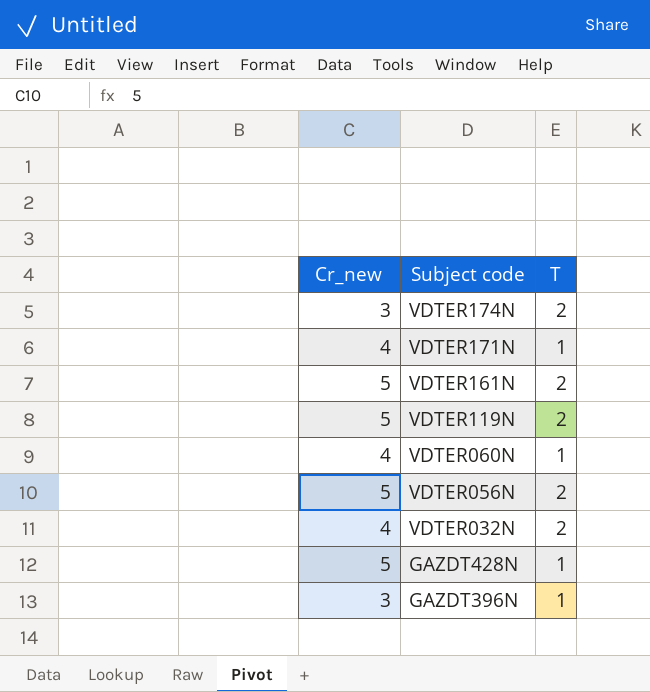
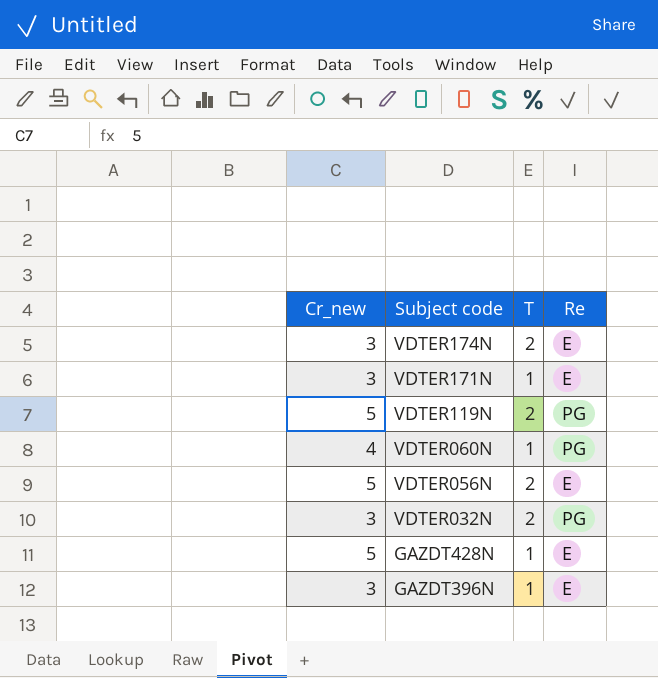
column Re | position: none -> 4
row VDTER161N: 5 | 2 -> none
VDTER171N | Cr_new: 4 -> 3
VDTER032N | Cr_new: 4 -> 3

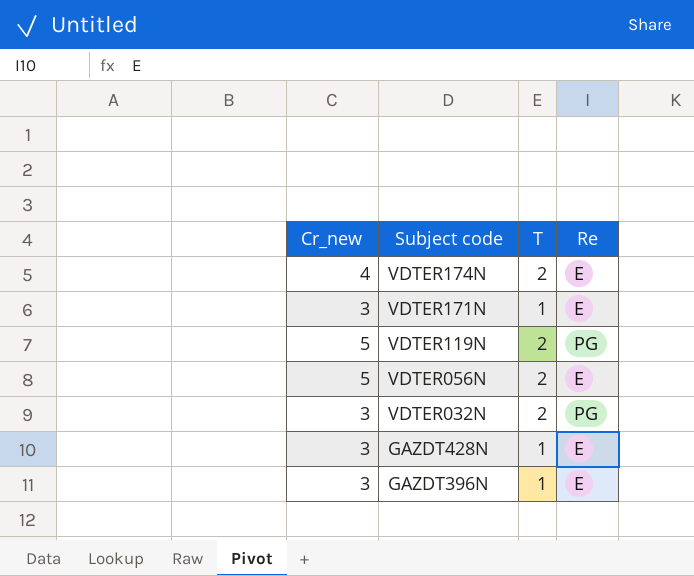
row VDTER060N: 4 | 1 | PG -> none
VDTER174N | Cr_new: 3 -> 4
GAZDT428N | Cr_new: 5 -> 3

